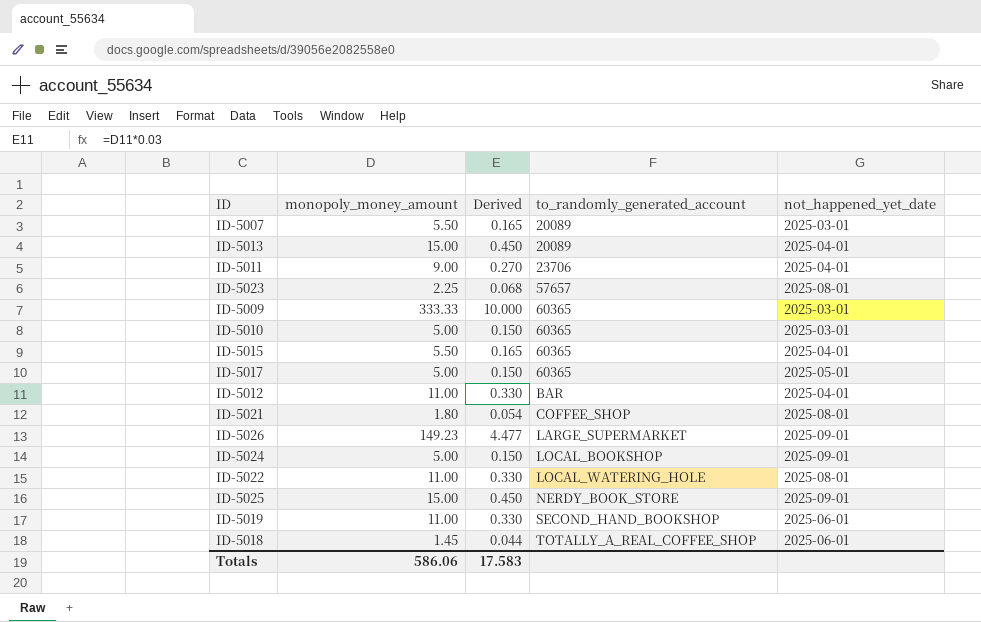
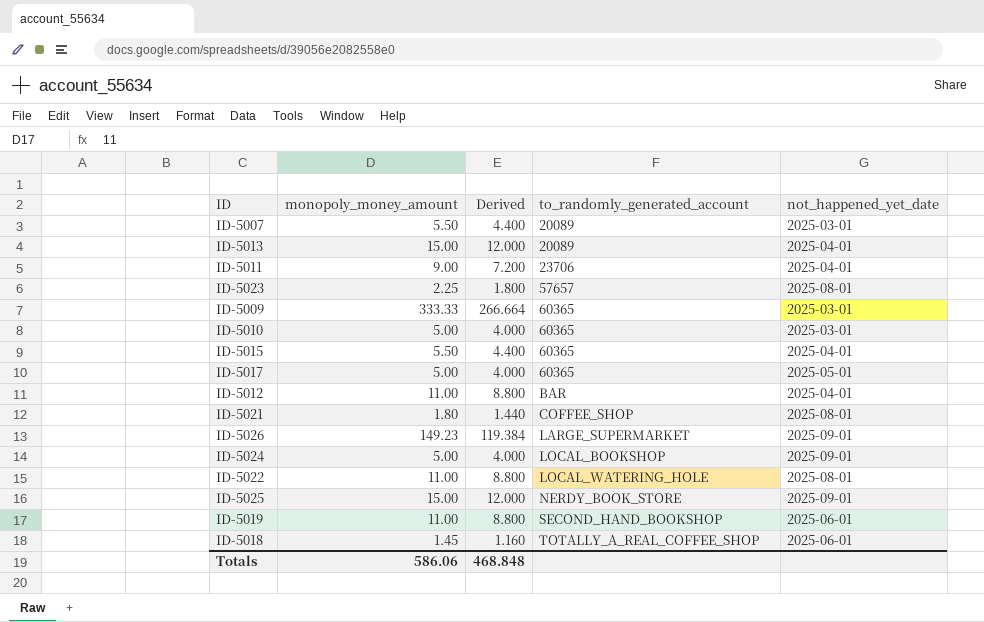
column Derived | formula: [monopoly_money_amount] * 0.03 -> [monopoly_money_amount] * 0.8
Totals | Derived: 17.583 -> 468.848

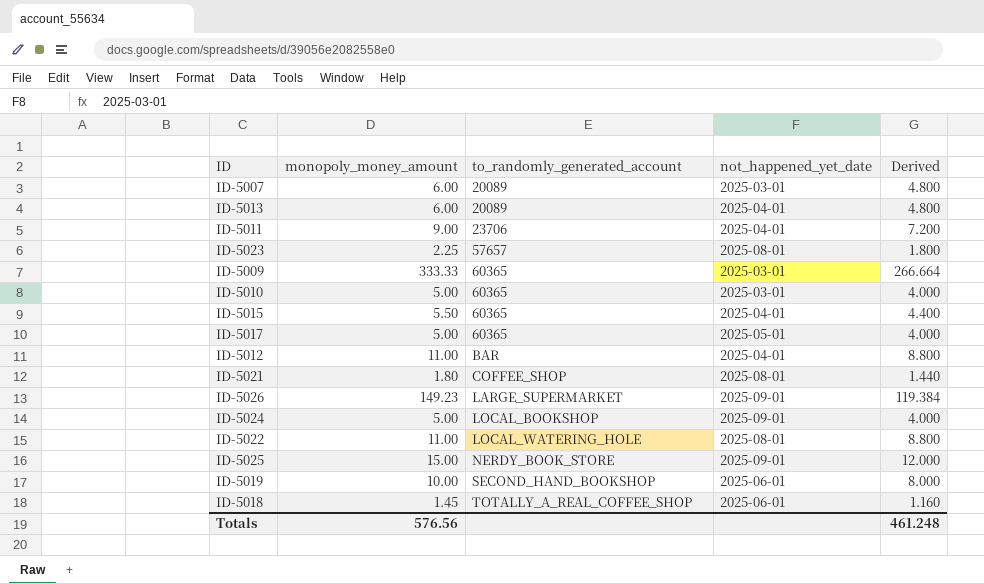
column Derived | position: 3 -> 5
ID-5007 | monopoly_money_amount: 5.50 -> 6.00
ID-5007 | Derived: 4.400 -> 4.800
ID-5013 | monopoly_money_amount: 15.00 -> 6.00
ID-5013 | Derived: 12.000 -> 4.800
ID-5019 | monopoly_money_amount: 11.00 -> 10.00
ID-5019 | Derived: 8.800 -> 8.000
Totals | monopoly_money_amount: 586.06 -> 576.56
Totals | Derived: 468.848 -> 461.248

